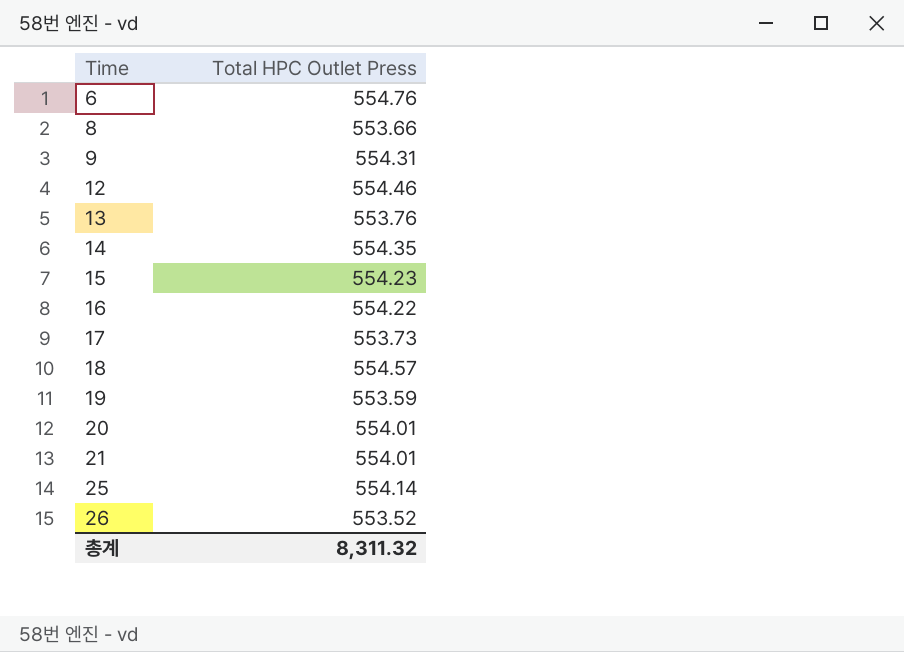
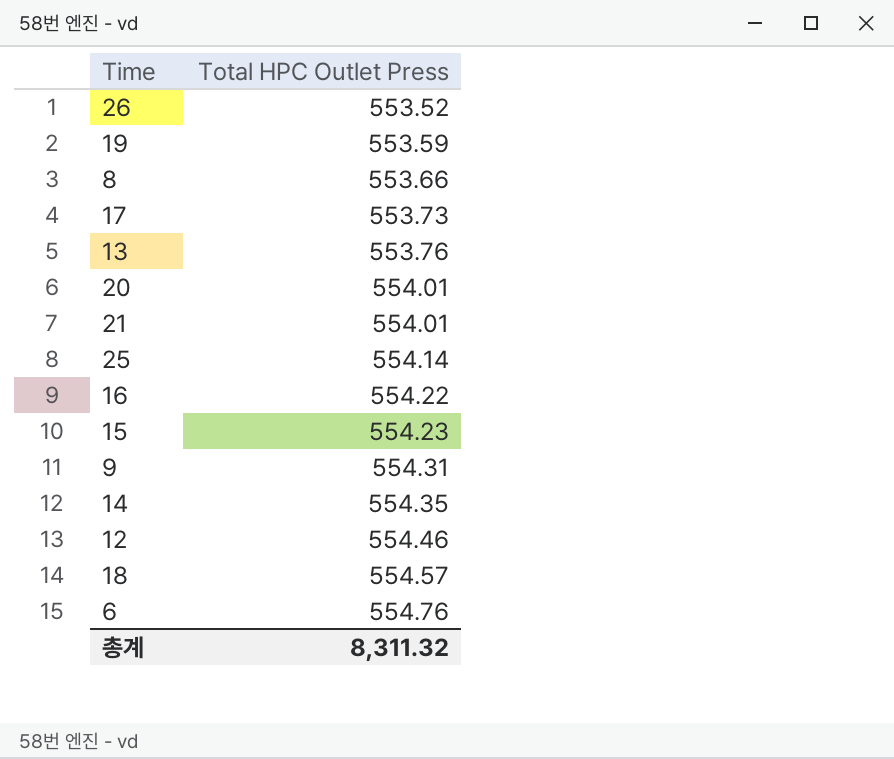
row order: Time ascending -> Total HPC Outlet Press ascending

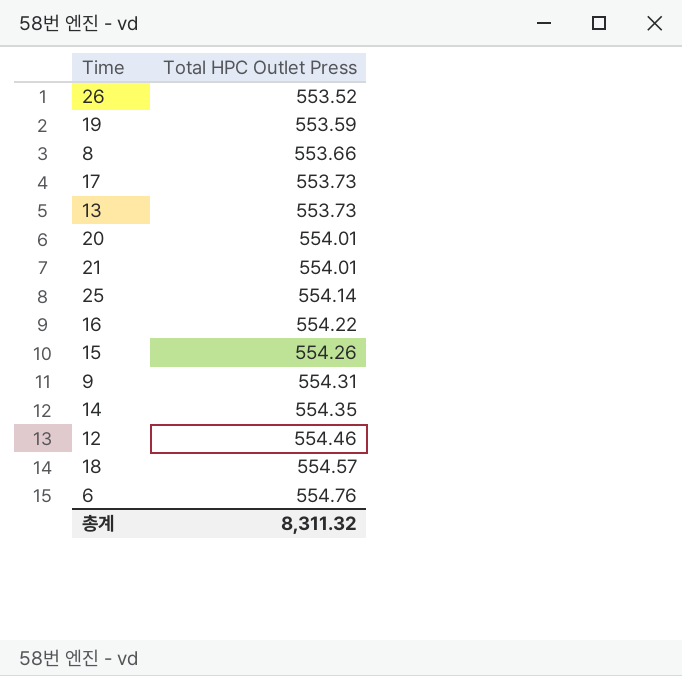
13 | Total HPC Outlet Press: 553.76 -> 553.73
15 | Total HPC Outlet Press: 554.23 -> 554.26

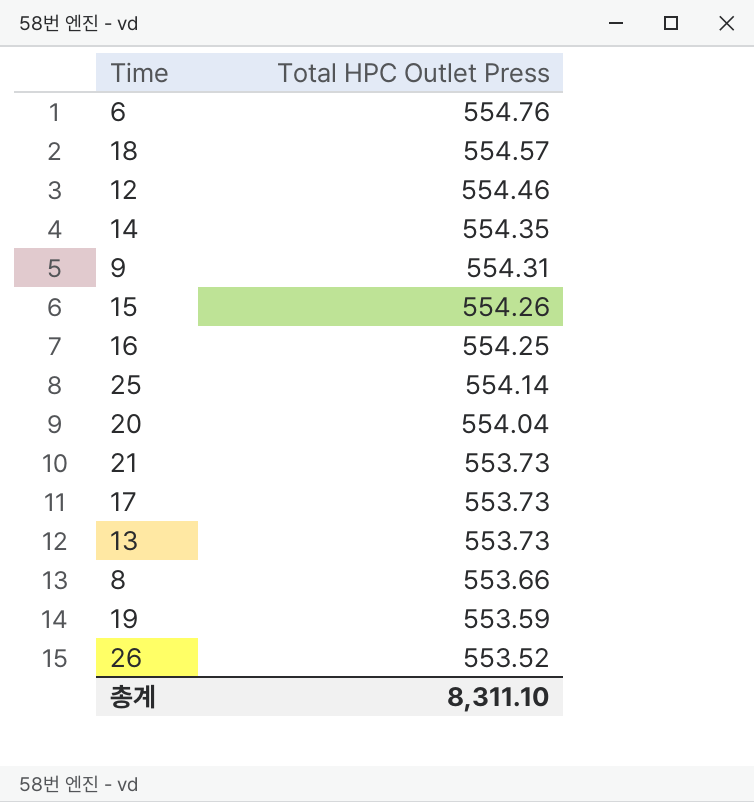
row order: Total HPC Outlet Press ascending -> Total HPC Outlet Press descending
16 | Total HPC Outlet Press: 554.22 -> 554.25
20 | Total HPC Outlet Press: 554.01 -> 554.04
21 | Total HPC Outlet Press: 554.01 -> 553.73
총계 | Total HPC Outlet Press: 8,311.32 -> 8,311.10

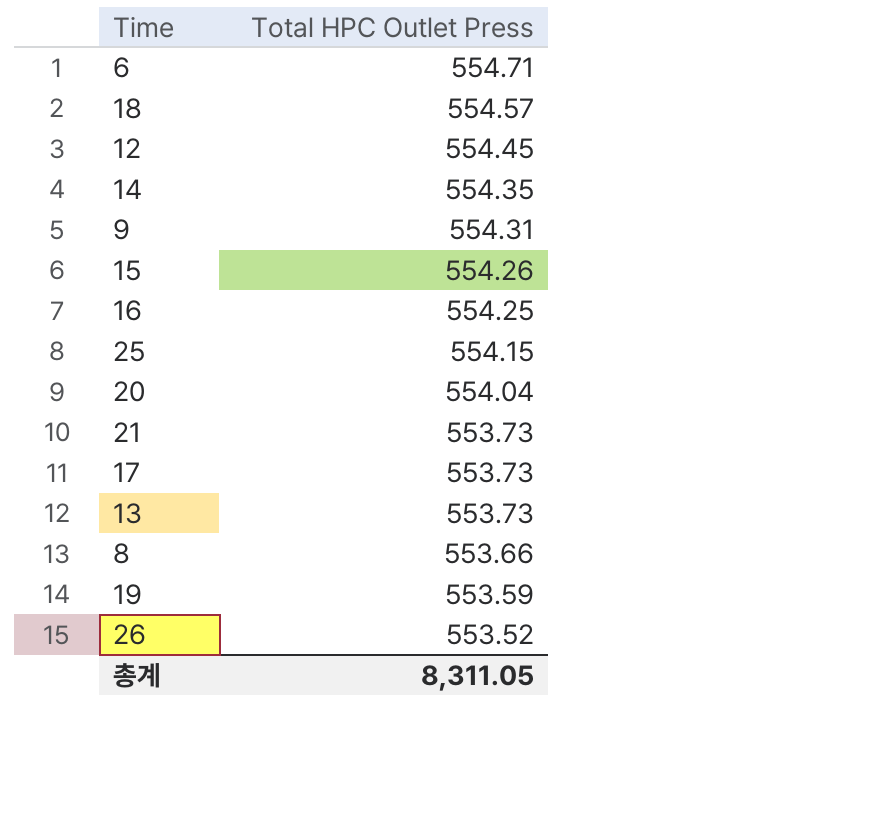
6 | Total HPC Outlet Press: 554.76 -> 554.71
12 | Total HPC Outlet Press: 554.46 -> 554.45
25 | Total HPC Outlet Press: 554.14 -> 554.15
총계 | Total HPC Outlet Press: 8,311.10 -> 8,311.05

